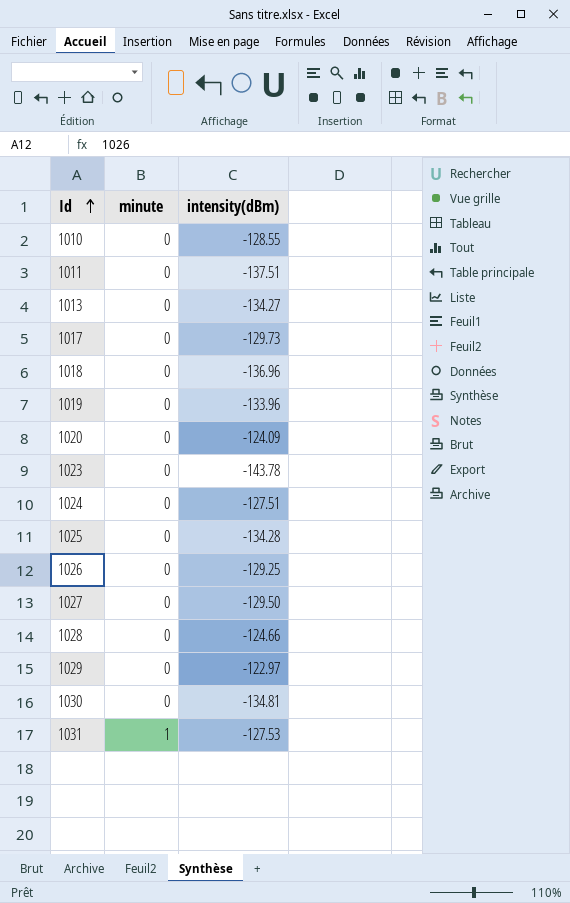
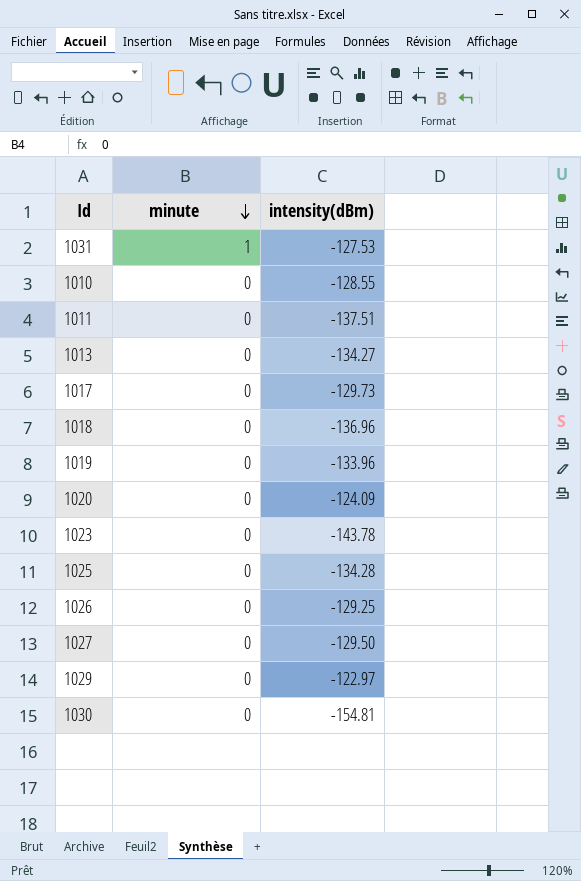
row order: Id ascending -> minute descending
row 1024: 0 | -127.51 -> none
row 1028: 0 | -124.66 -> none
1030 | intensity(dBm): -134.81 -> -154.81

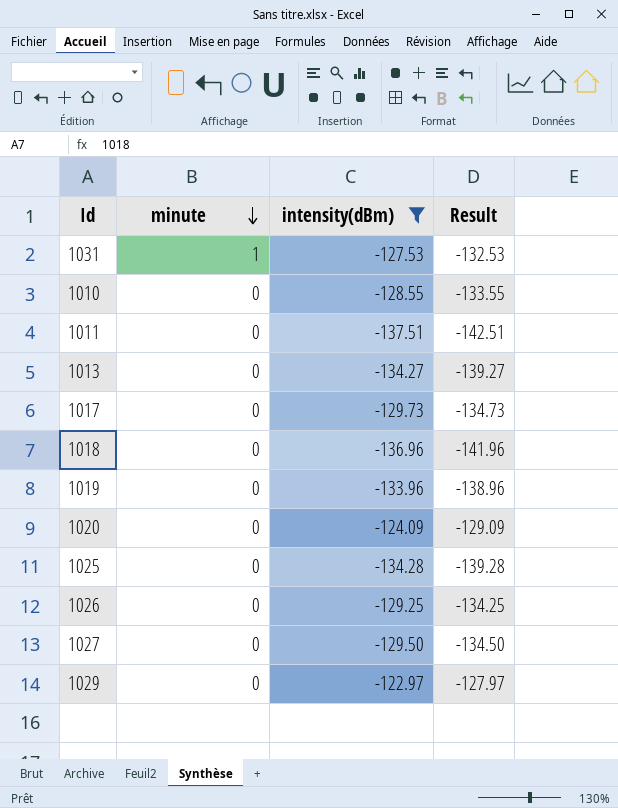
filter: none -> intensity(dBm) >= -137.51
column Result | formula: none -> [intensity(dBm)] - 5

